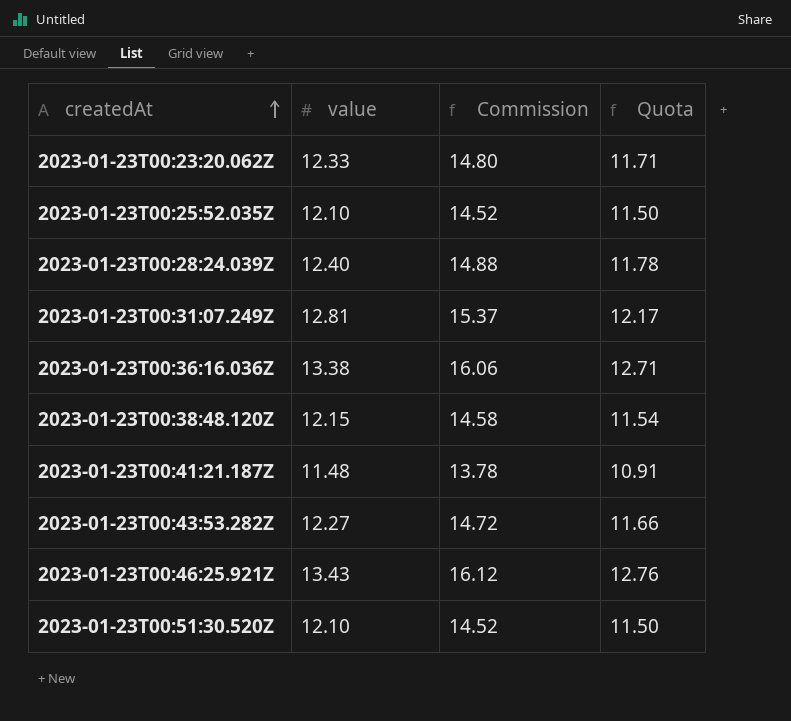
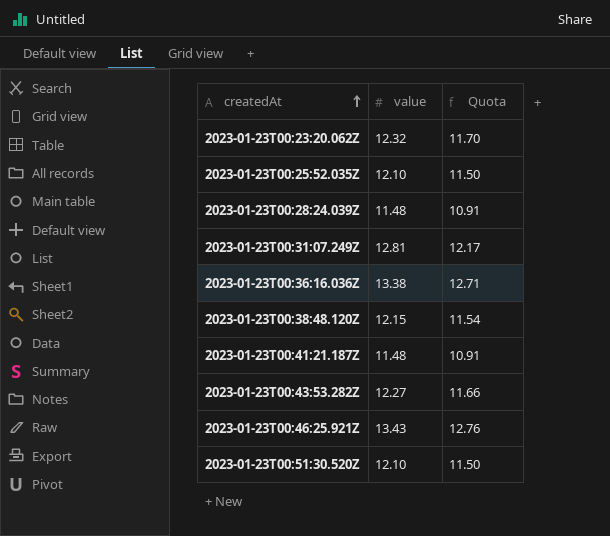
column Commission | formula: [value] * 1.2 -> none
2023-01-23T00:23:20.062Z | value: 12.33 -> 12.32
2023-01-23T00:23:20.062Z | Quota: 11.71 -> 11.70
2023-01-23T00:28:24.039Z | value: 12.40 -> 11.48
2023-01-23T00:28:24.039Z | Quota: 11.78 -> 10.91

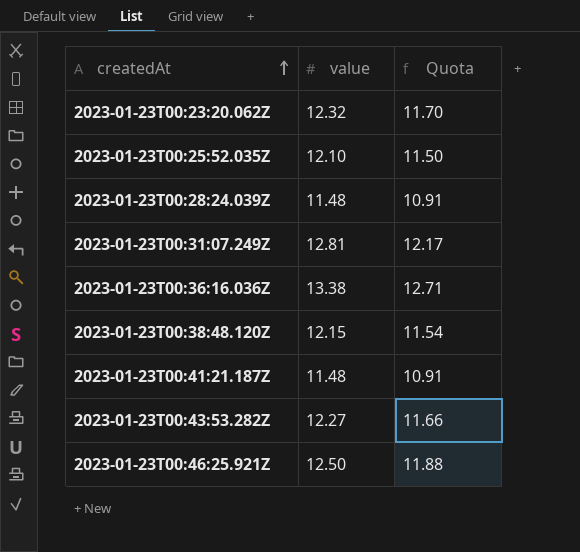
row 2023-01-23T00:51:30.520Z: 12.10 | 11.50 -> none
2023-01-23T00:46:25.921Z | value: 13.43 -> 12.50
2023-01-23T00:46:25.921Z | Quota: 12.76 -> 11.88

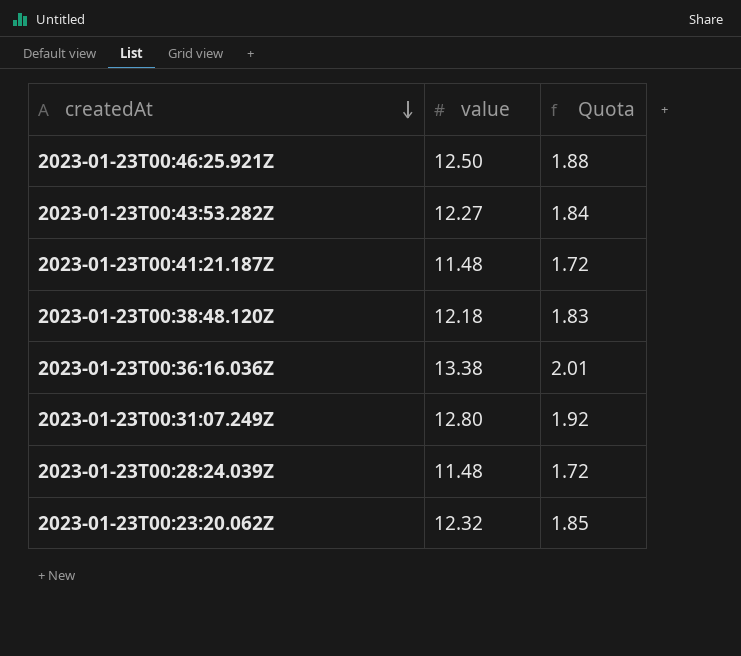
row order: createdAt ascending -> createdAt descending
column Quota | formula: [value] * 0.95 -> [value] * 0.15
row 2023-01-23T00:25:52.035Z: 12.10 | 11.50 -> none
2023-01-23T00:38:48.120Z | value: 12.15 -> 12.18
2023-01-23T00:31:07.249Z | value: 12.81 -> 12.80

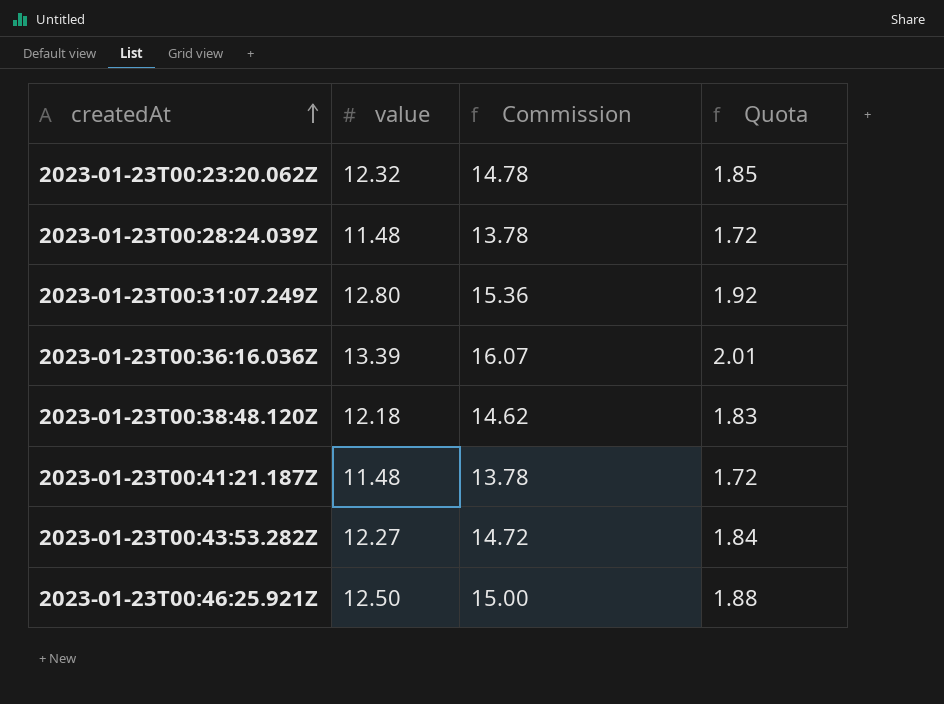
row order: createdAt descending -> createdAt ascending
column Commission | formula: none -> [value] * 1.2
2023-01-23T00:36:16.036Z | value: 13.38 -> 13.39

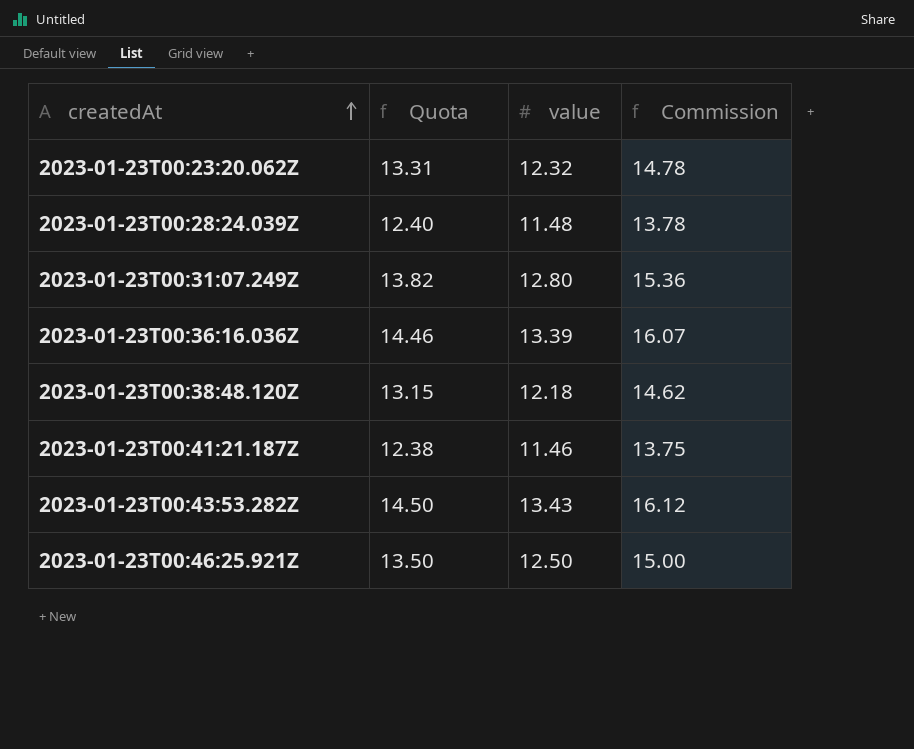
column Quota | formula: [value] * 0.15 -> [value] * 1.08
column Quota | position: 4 -> 2
2023-01-23T00:41:21.187Z | value: 11.48 -> 11.46
2023-01-23T00:41:21.187Z | Commission: 13.78 -> 13.75
2023-01-23T00:43:53.282Z | value: 12.27 -> 13.43
2023-01-23T00:43:53.282Z | Commission: 14.72 -> 16.12

